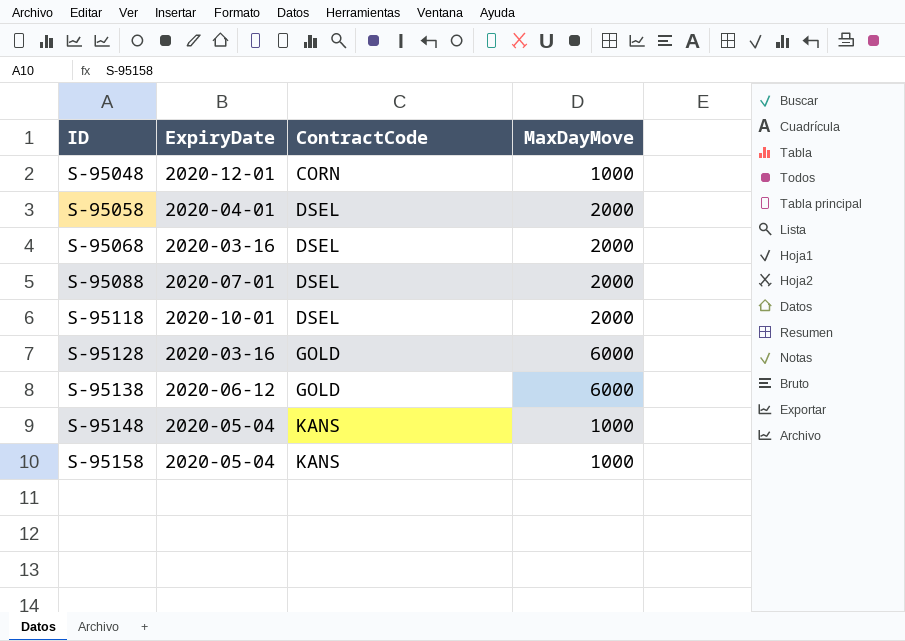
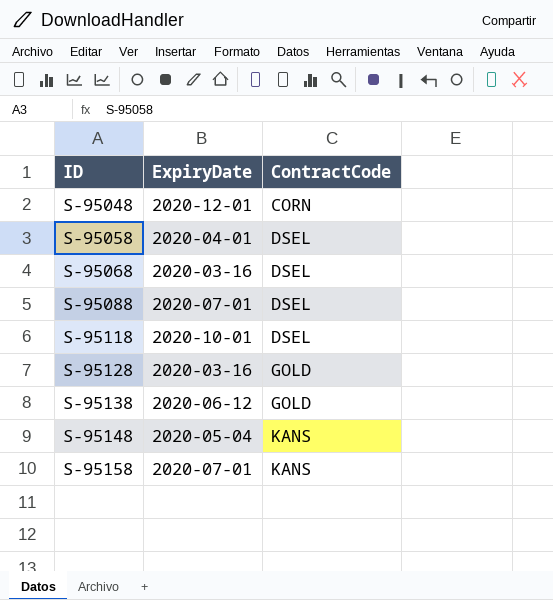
column MaxDayMove | position: 4 -> none
S-95158 | ExpiryDate: 2020-05-04 -> 2020-07-01

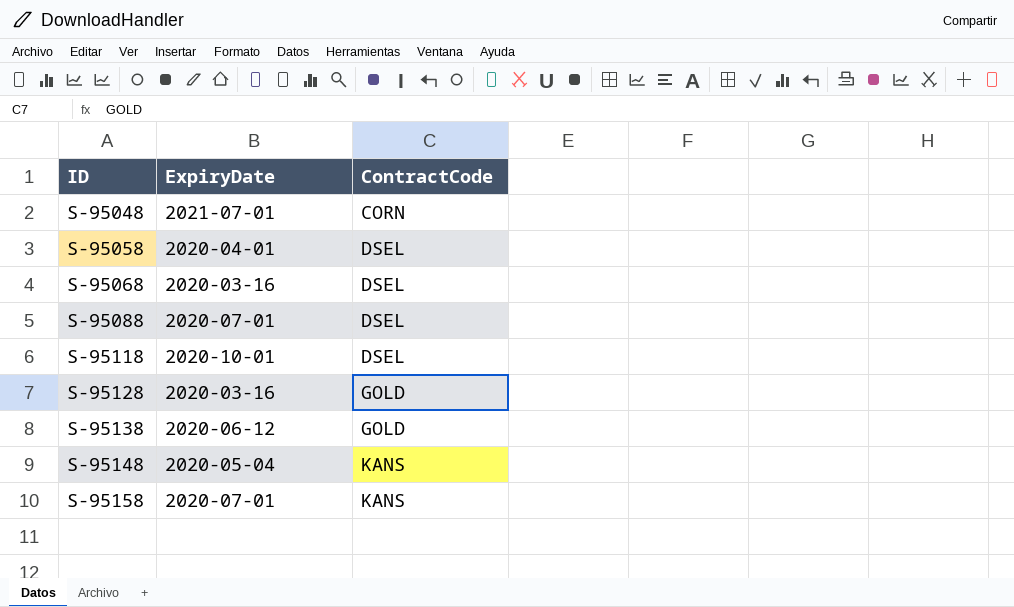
S-95048 | ExpiryDate: 2020-12-01 -> 2021-07-01

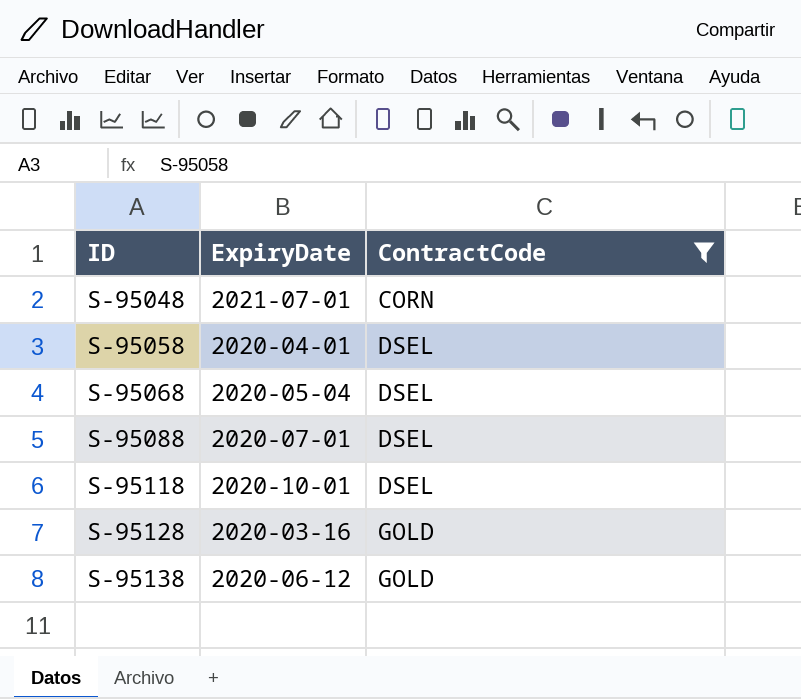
filter: none -> ContractCode != KANS
S-95068 | ExpiryDate: 2020-03-16 -> 2020-05-04

